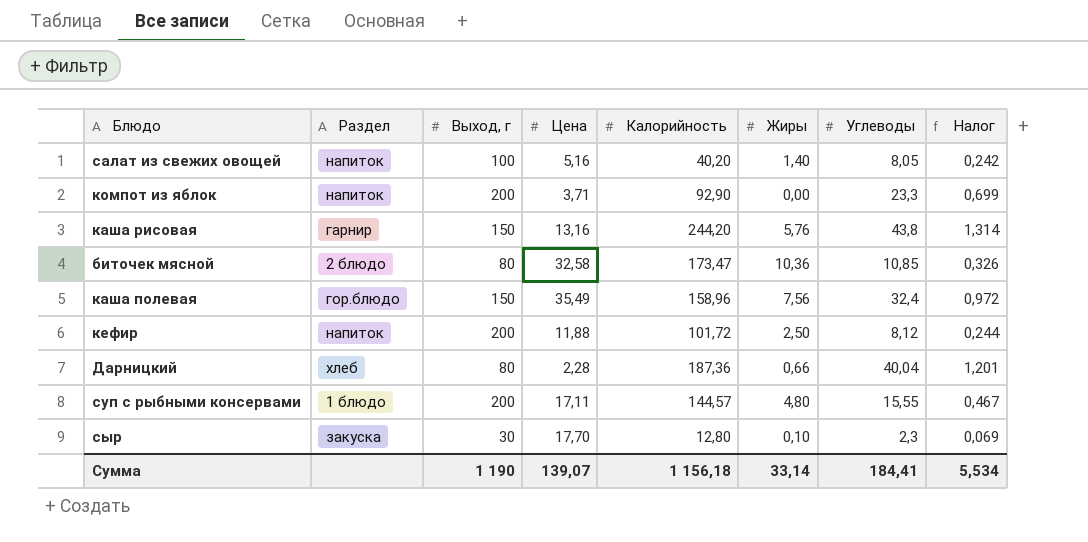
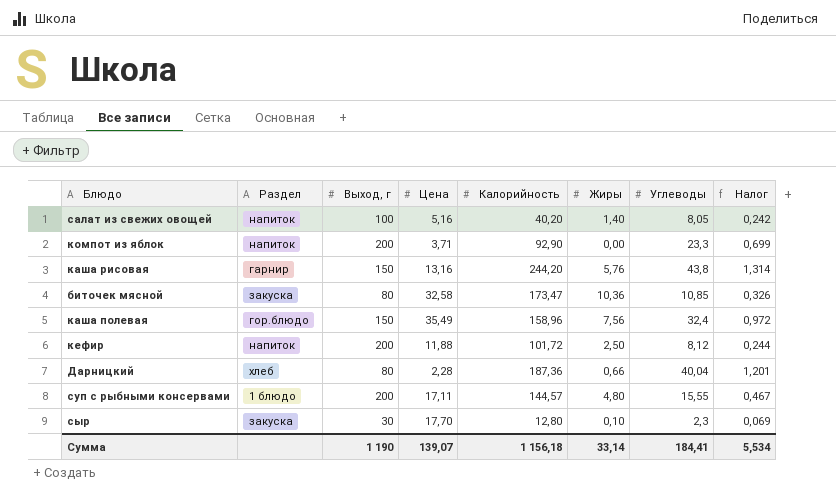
биточек мясной | Раздел: 2 блюдо -> закуска

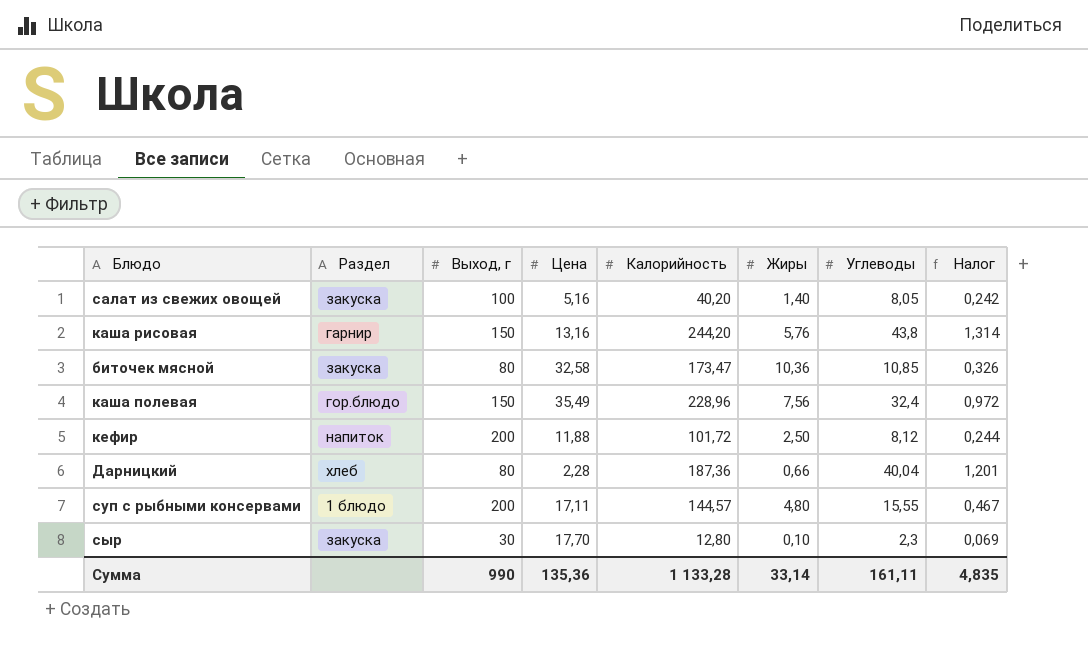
row компот из яблок: напиток | 200 | 3,71 | 92,90 | 0,00 | 23,3 | 0,699 -> none
салат из свежих овощей | Раздел: напиток -> закуска
каша полевая | Калорийность: 158,96 -> 228,96
Сумма | Выход, г: 1 190 -> 990
Сумма | Цена: 139,07 -> 135,36
Сумма | Калорийность: 1 156,18 -> 1 133,28
Сумма | Углеводы: 184,41 -> 161,11
Сумма | Налог: 5,534 -> 4,835

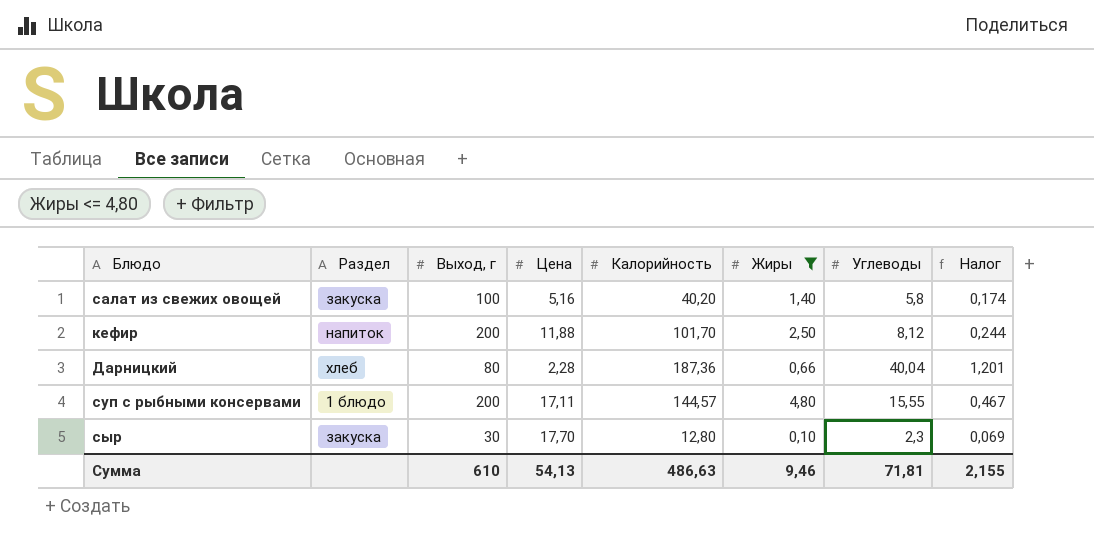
filter: none -> Жиры <= 4,80
салат из свежих овощей | Углеводы: 8,05 -> 5,8
салат из свежих овощей | Налог: 0,242 -> 0,174
кефир | Калорийность: 101,72 -> 101,70
Сумма | Выход, г: 990 -> 610
Сумма | Цена: 135,36 -> 54,13
Сумма | Калорийность: 1 133,28 -> 486,63
Сумма | Жиры: 33,14 -> 9,46
Сумма | Углеводы: 161,11 -> 71,81
Сумма | Налог: 4,835 -> 2,155

